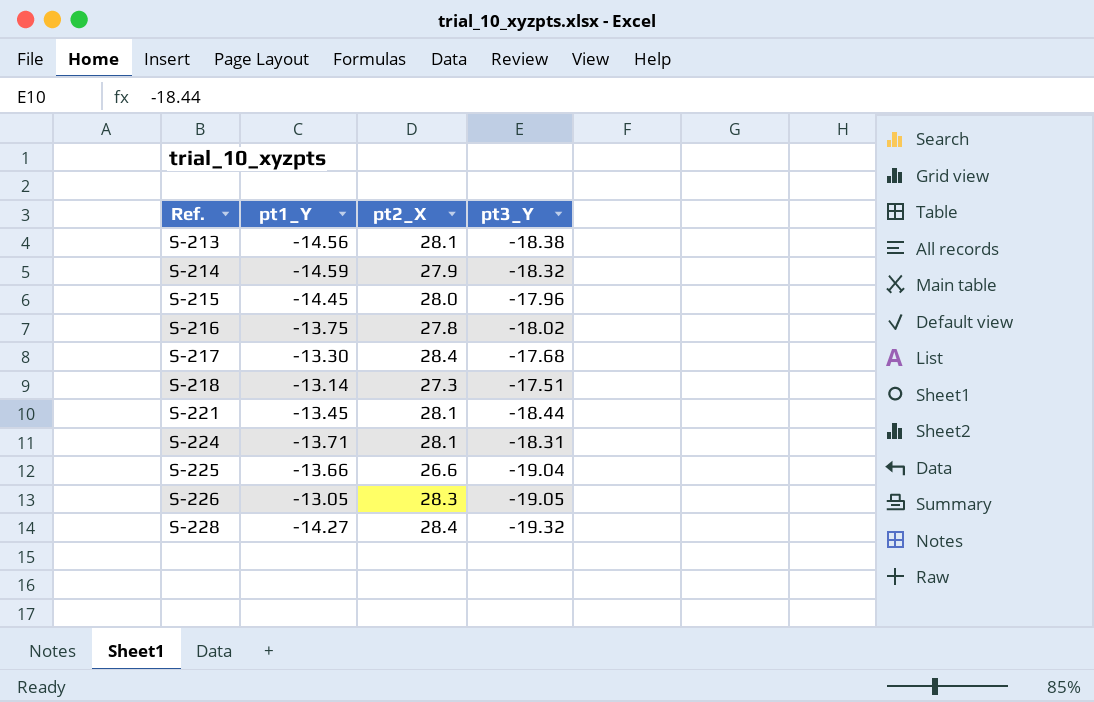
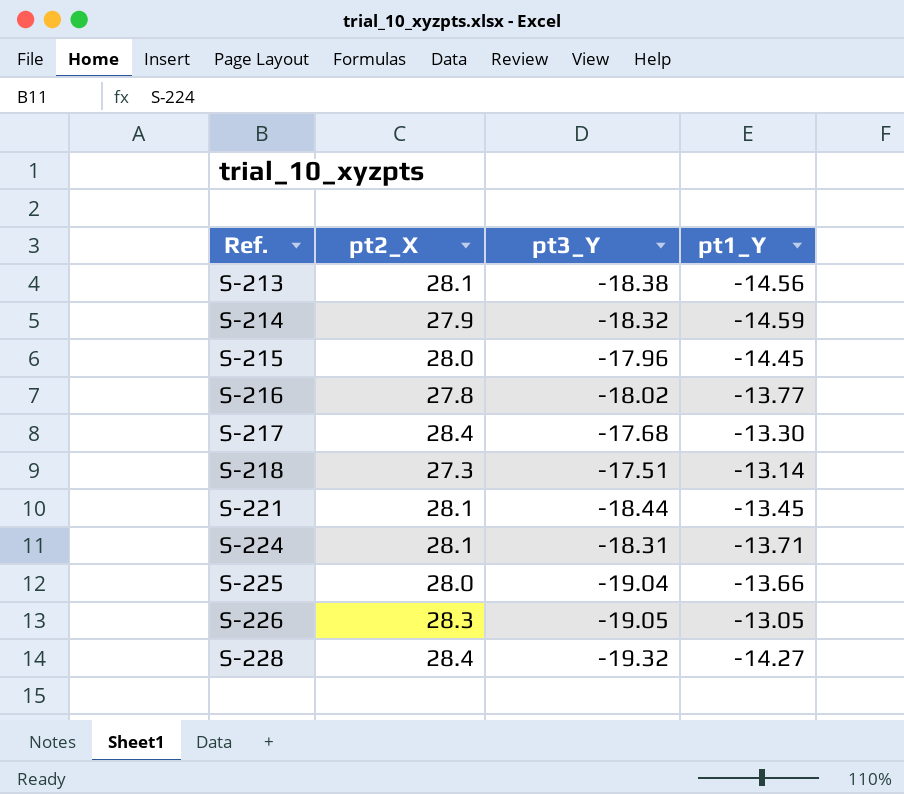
column pt1_Y | position: 2 -> 4
S-216 | pt1_Y: -13.75 -> -13.77
S-225 | pt2_X: 26.6 -> 28.0

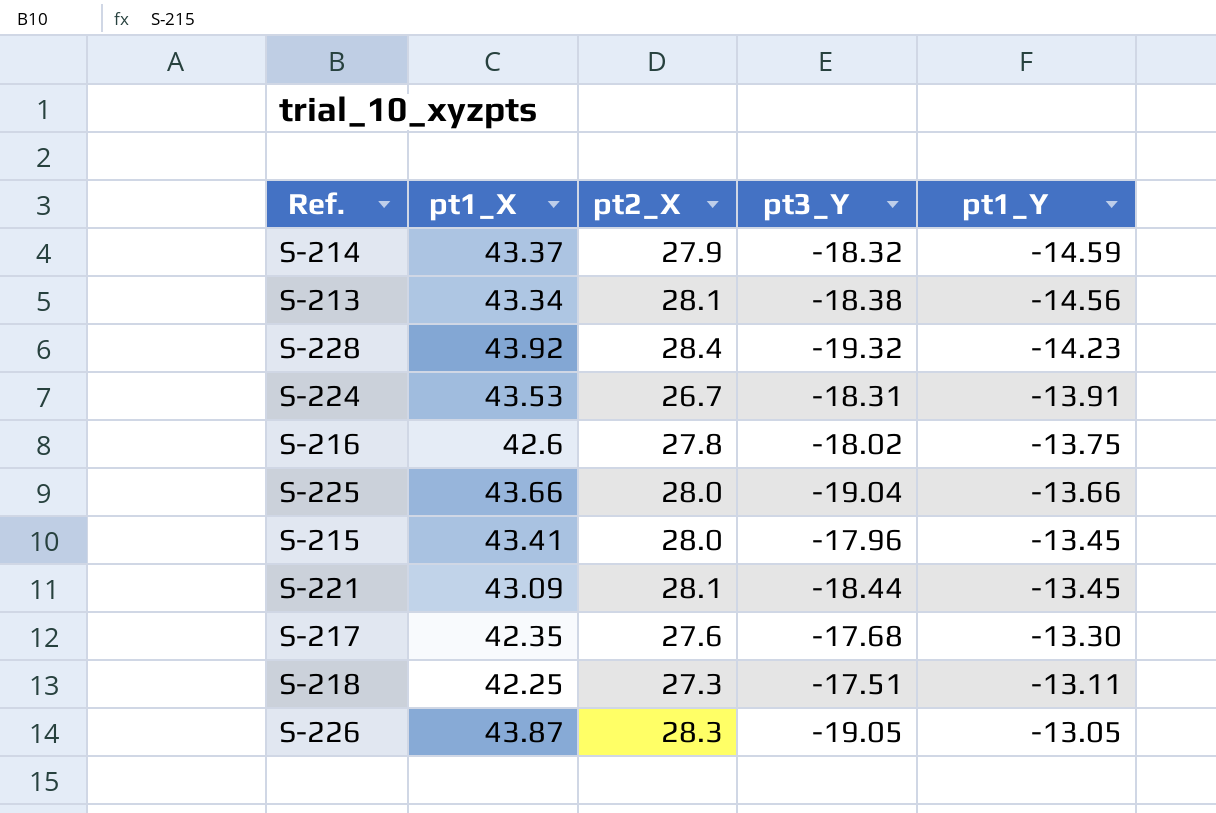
row order: Ref. ascending -> pt1_Y ascending
column pt1_X | position: none -> 2
S-228 | pt1_Y: -14.27 -> -14.23
S-224 | pt2_X: 28.1 -> 26.7
S-224 | pt1_Y: -13.71 -> -13.91
S-216 | pt1_Y: -13.77 -> -13.75
S-215 | pt1_Y: -14.45 -> -13.45
S-217 | pt2_X: 28.4 -> 27.6
S-218 | pt1_Y: -13.14 -> -13.11

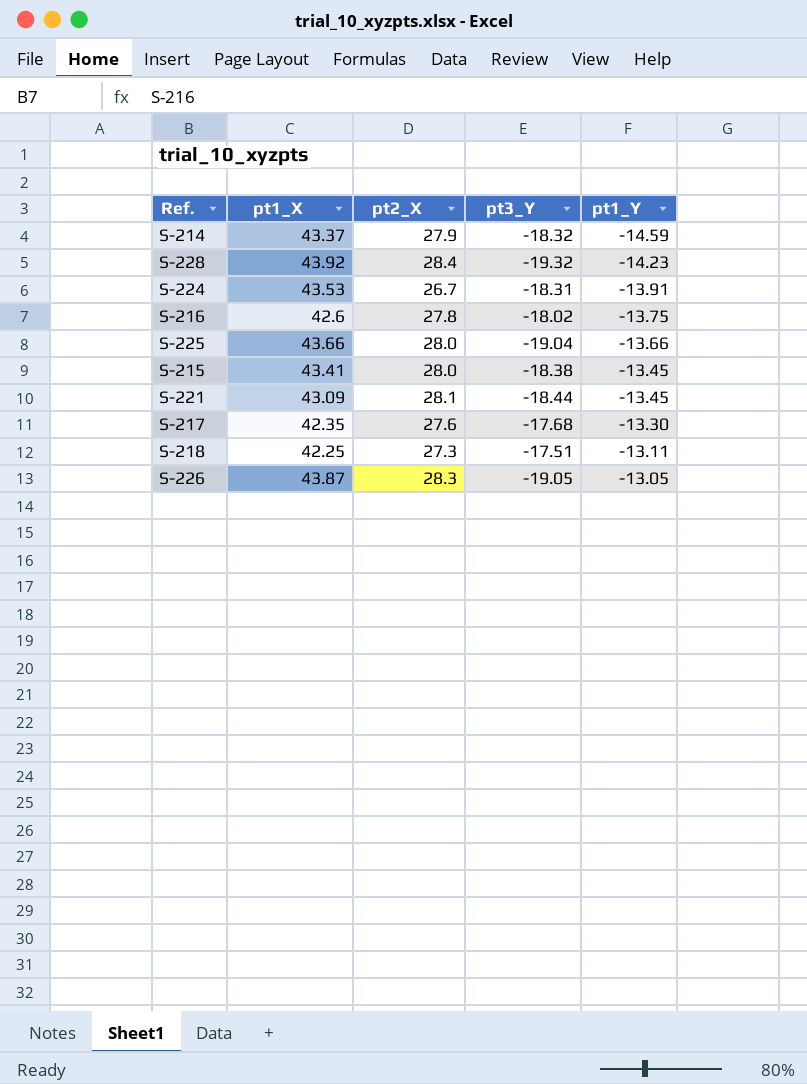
row S-213: 43.34 | 28.1 | -18.38 | -14.56 -> none
S-215 | pt3_Y: -17.96 -> -18.38

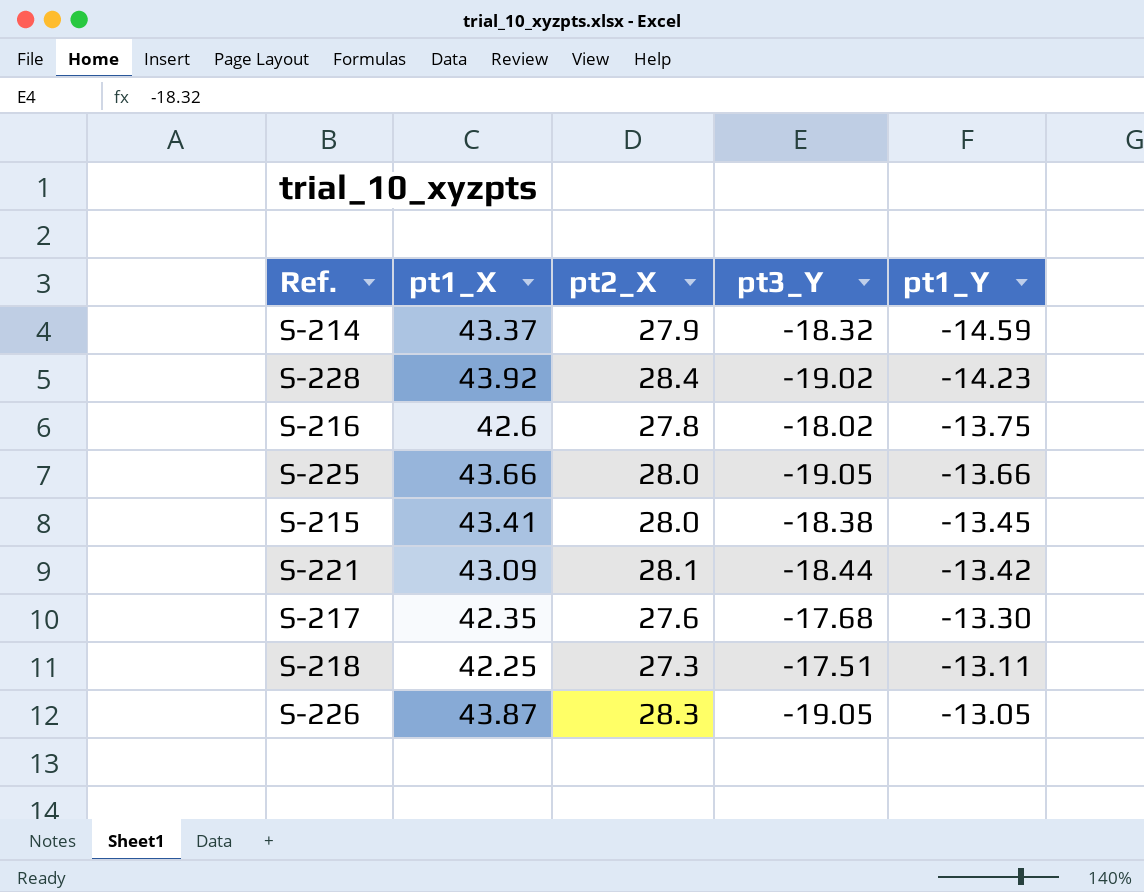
row S-224: 43.53 | 26.7 | -18.31 | -13.91 -> none
S-228 | pt3_Y: -19.32 -> -19.02
S-225 | pt3_Y: -19.04 -> -19.05
S-221 | pt1_Y: -13.45 -> -13.42

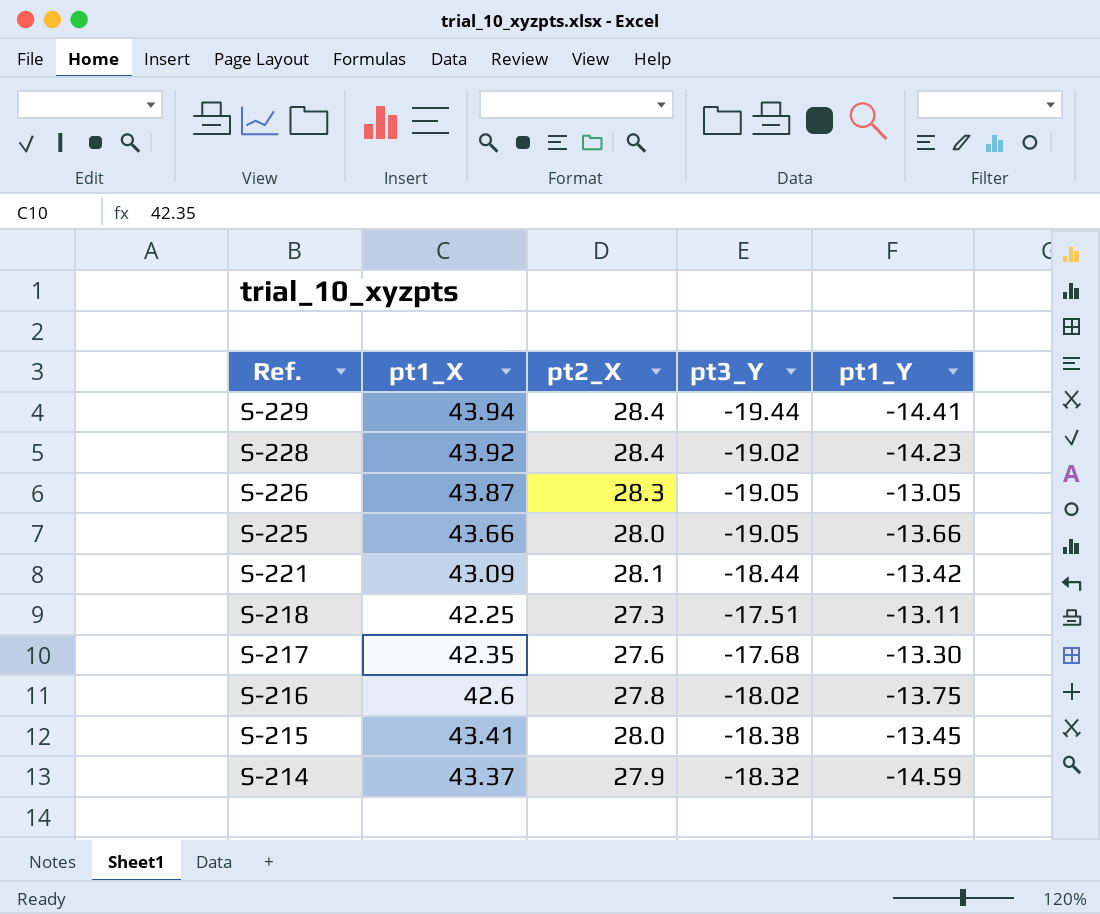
row order: pt1_Y ascending -> Ref. descending
row S-229: none -> 43.94 | 28.4 | -19.44 | -14.41

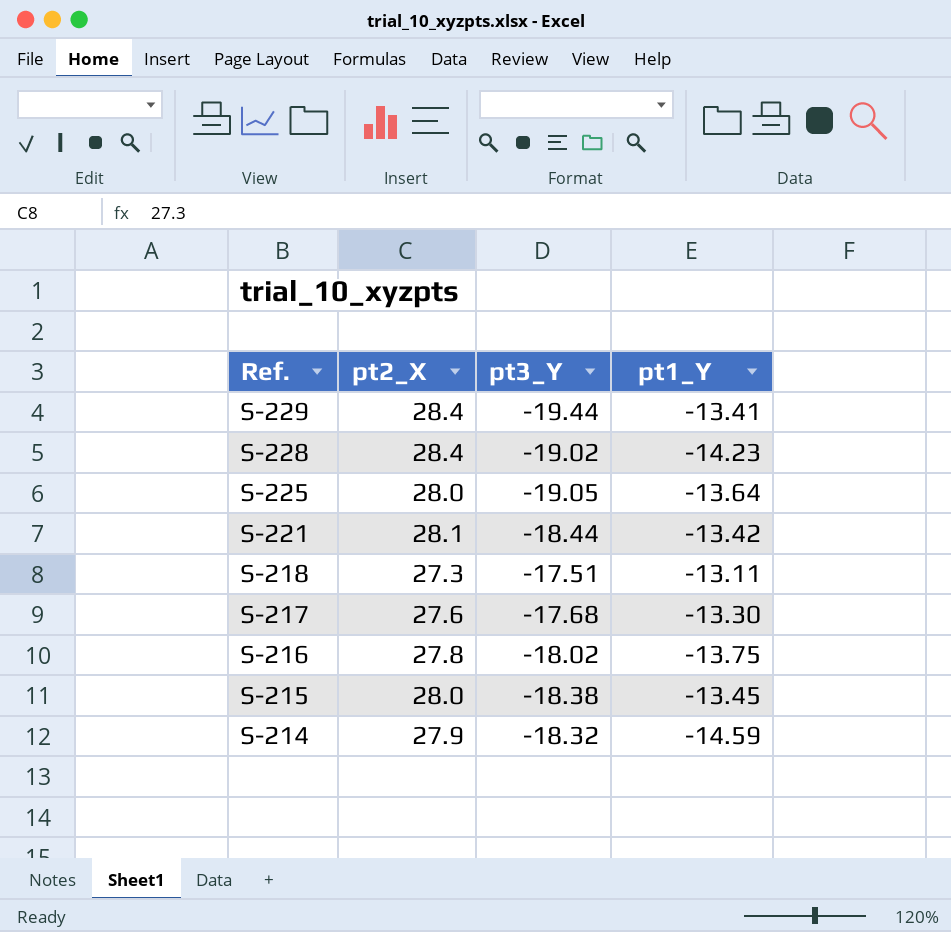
column pt1_X | position: 2 -> none
row S-226: 43.87 | 28.3 | -19.05 | -13.05 -> none
S-229 | pt1_Y: -14.41 -> -13.41
S-225 | pt1_Y: -13.66 -> -13.64

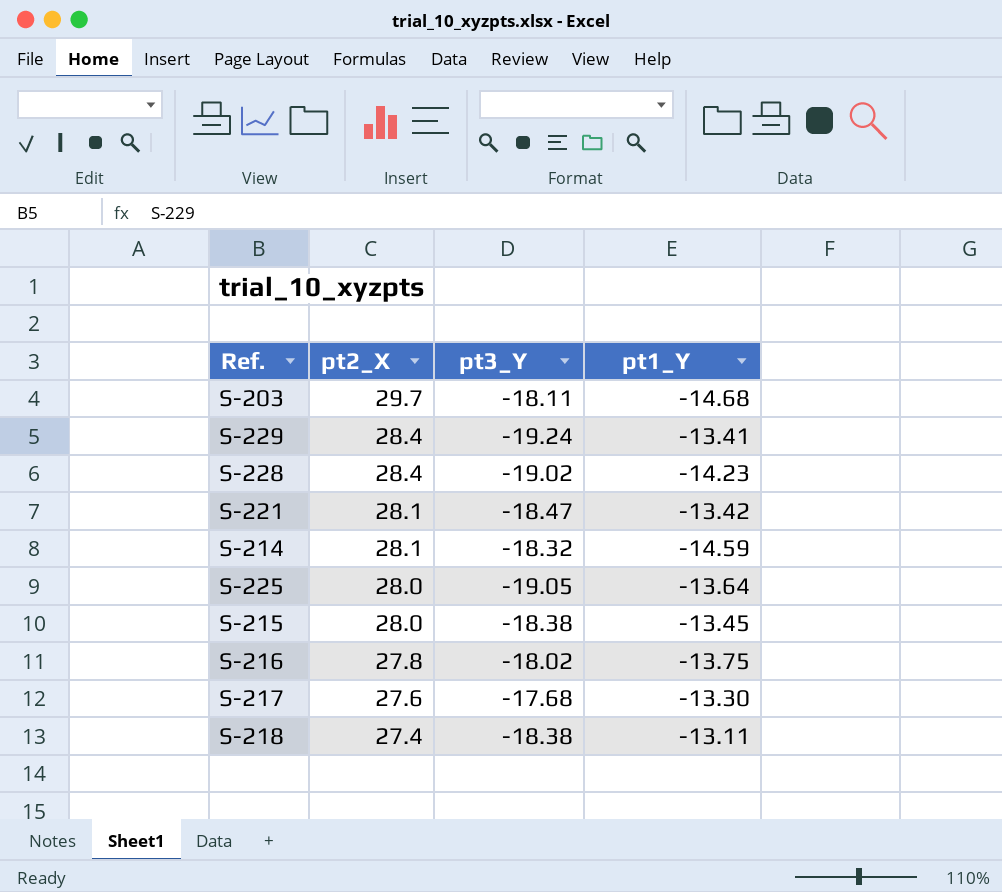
row order: Ref. descending -> pt2_X descending
row S-203: none -> 29.7 | -18.11 | -14.68
S-229 | pt3_Y: -19.44 -> -19.24
S-221 | pt3_Y: -18.44 -> -18.47
S-214 | pt2_X: 27.9 -> 28.1
S-218 | pt2_X: 27.3 -> 27.4
S-218 | pt3_Y: -17.51 -> -18.38

